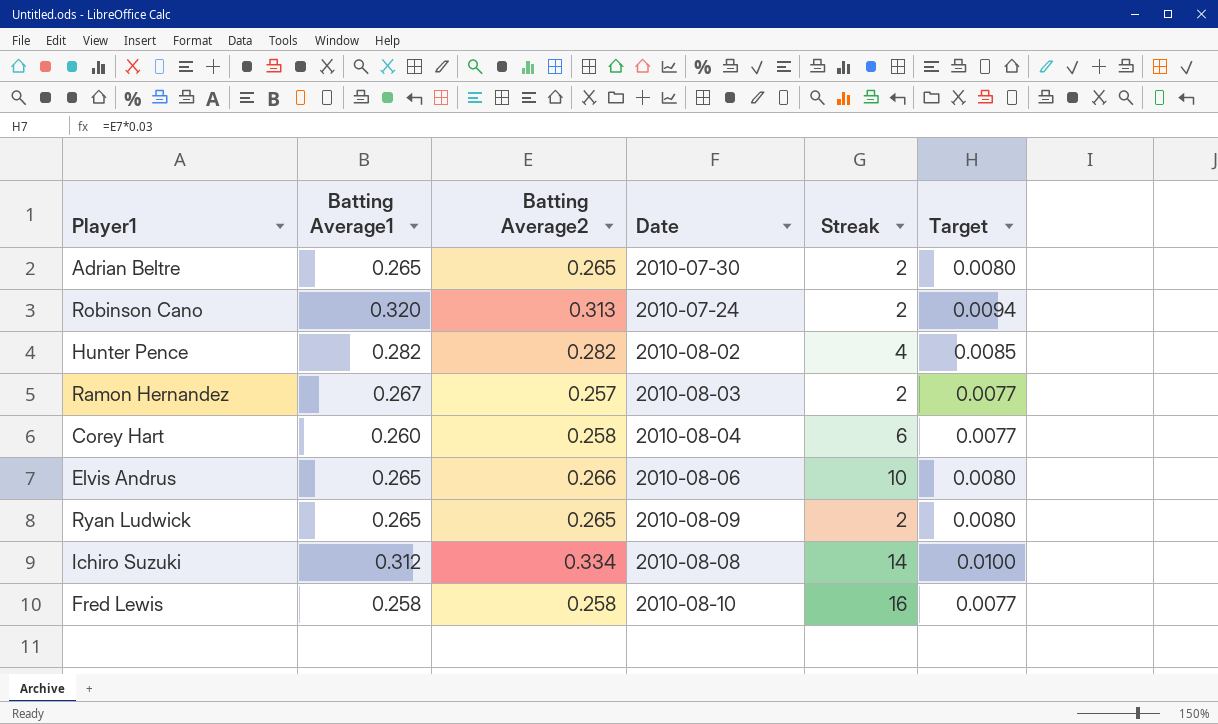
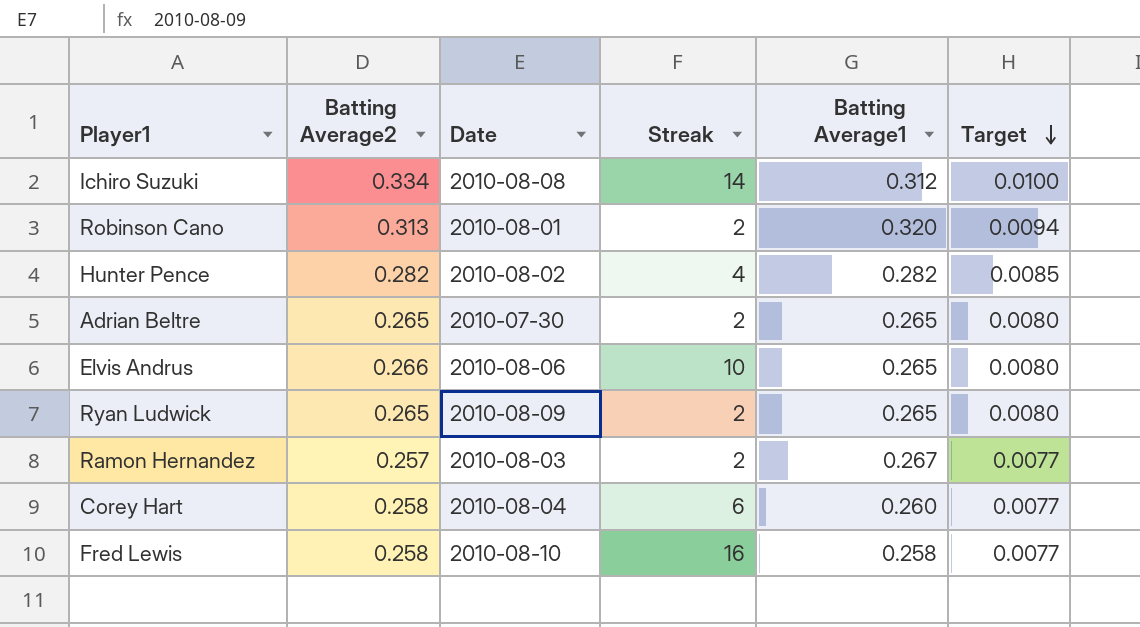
row order: none -> Target descending
column Batting Average1 | position: 2 -> 5
Robinson Cano | Date: 2010-07-24 -> 2010-08-01

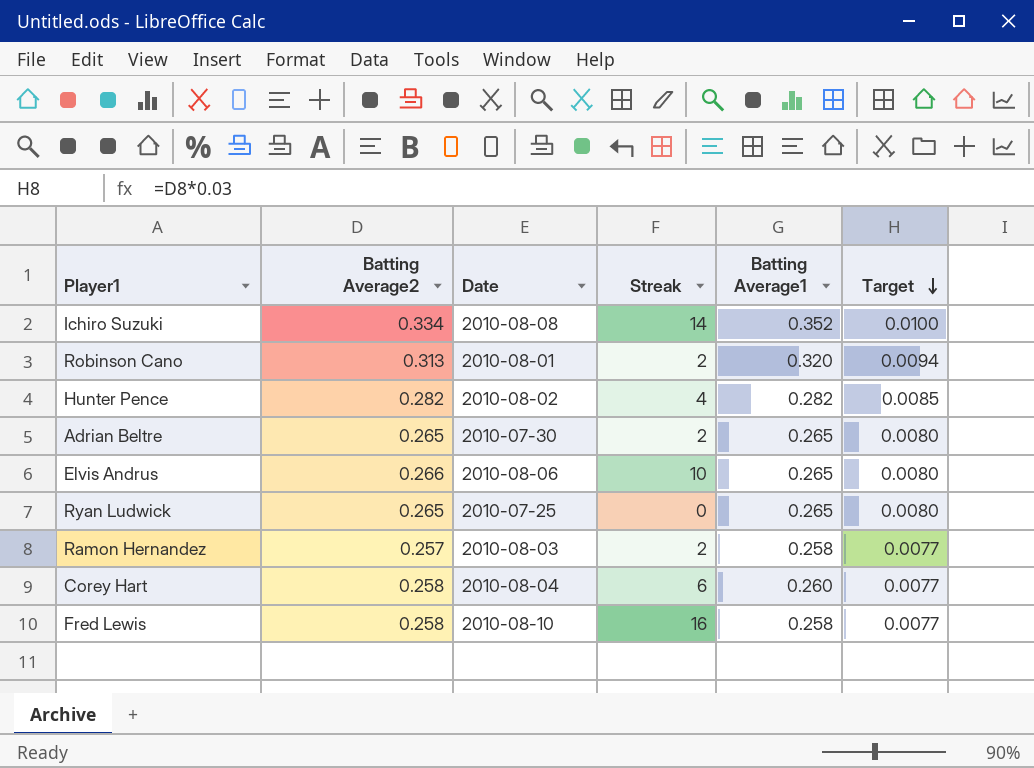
Ichiro Suzuki | Batting Average1: 0.312 -> 0.352
Ryan Ludwick | Date: 2010-08-09 -> 2010-07-25
Ryan Ludwick | Streak: 2 -> 0
Ramon Hernandez | Batting Average1: 0.267 -> 0.258

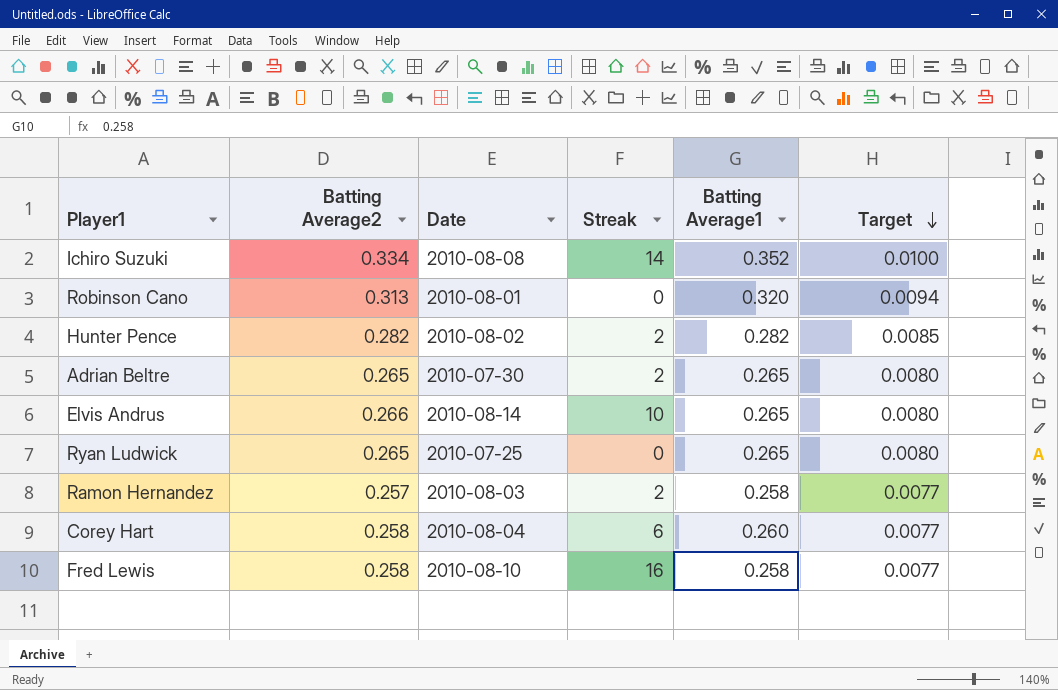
Robinson Cano | Streak: 2 -> 0
Hunter Pence | Streak: 4 -> 2
Elvis Andrus | Date: 2010-08-06 -> 2010-08-14

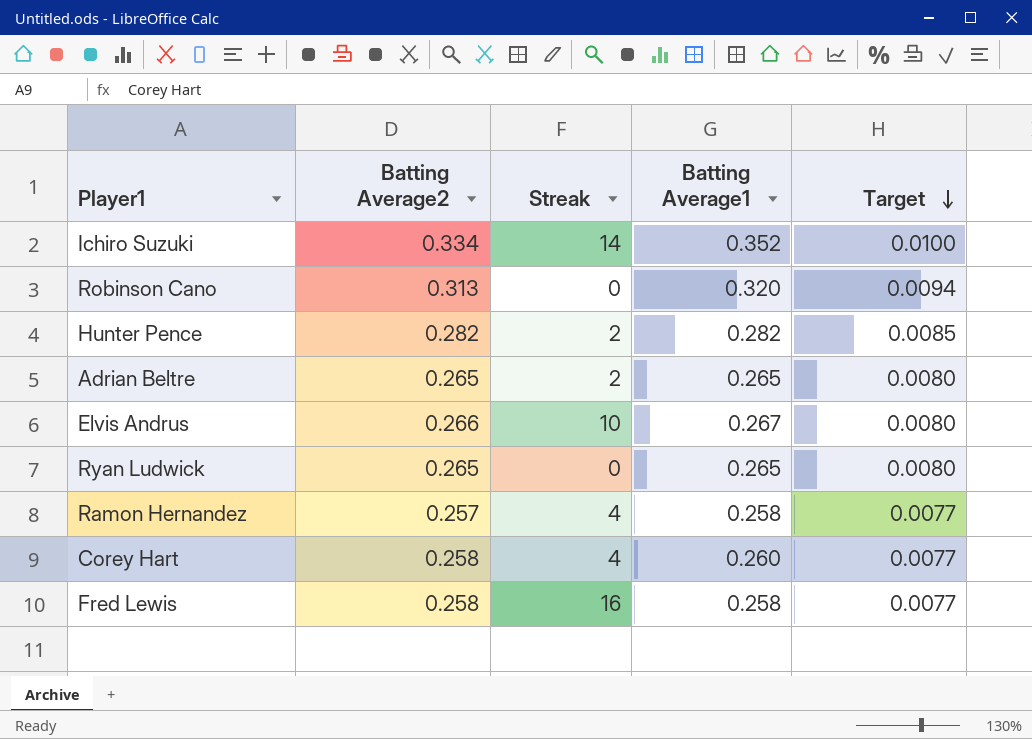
column Date | position: 3 -> none
Elvis Andrus | Batting Average1: 0.265 -> 0.267
Ramon Hernandez | Streak: 2 -> 4
Corey Hart | Streak: 6 -> 4

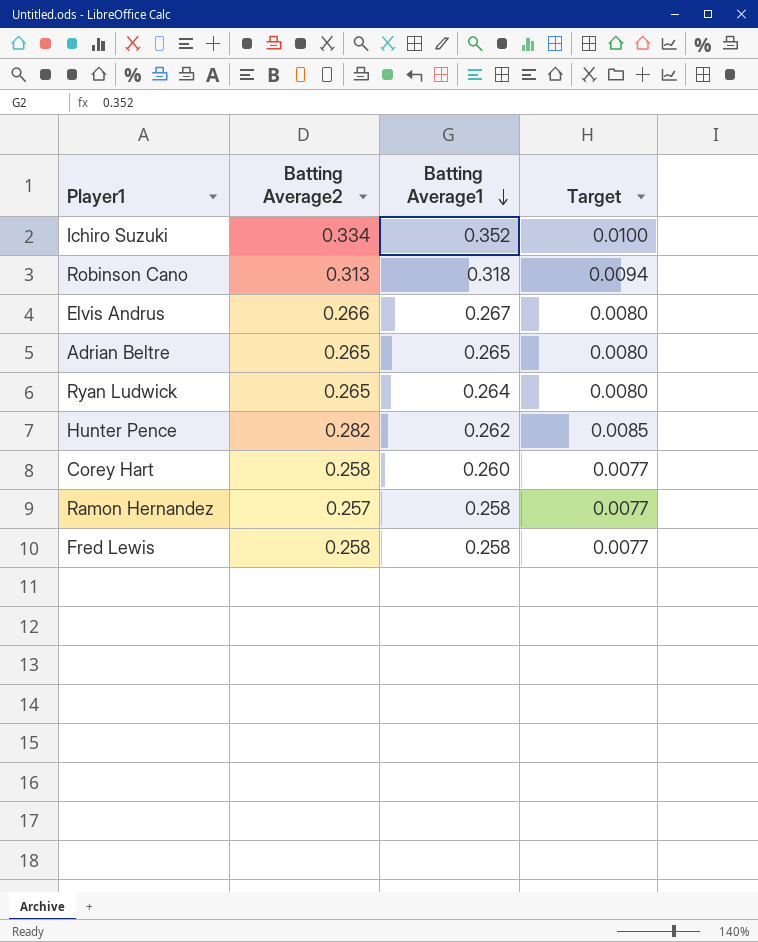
row order: Target descending -> Batting Average1 descending
column Streak | position: 3 -> none
Robinson Cano | Batting Average1: 0.320 -> 0.318
Ryan Ludwick | Batting Average1: 0.265 -> 0.264
Hunter Pence | Batting Average1: 0.282 -> 0.262

